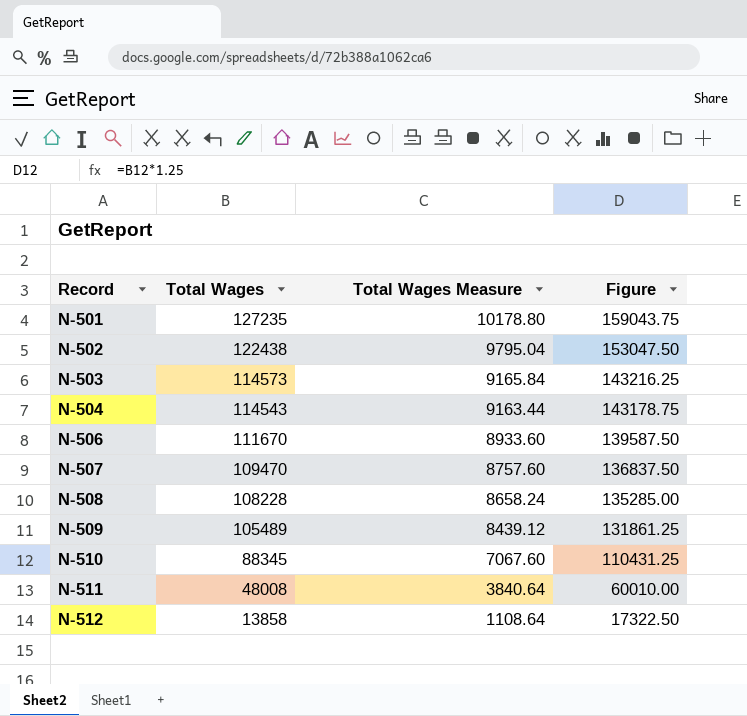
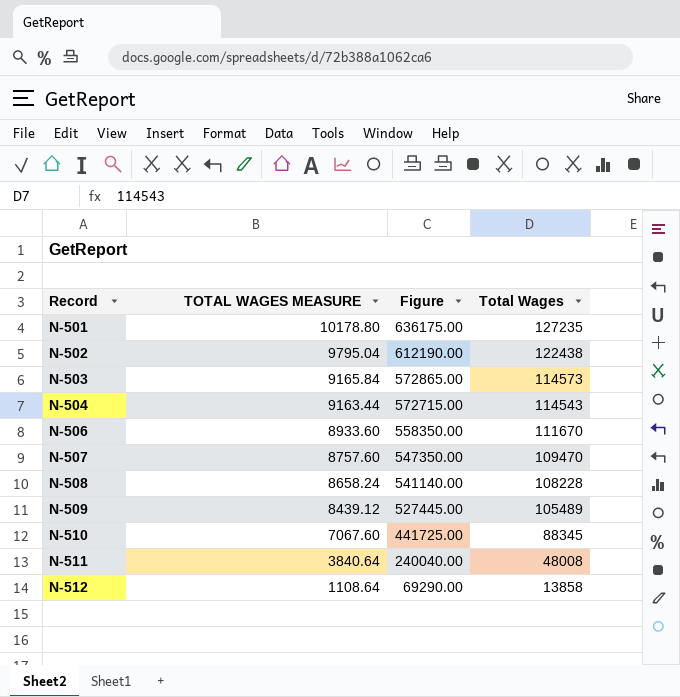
column name: Total Wages Measure -> TOTAL WAGES MEASURE
column Figure | formula: [Total Wages] * 1.25 -> [Total Wages] * 5
column Total Wages | position: 2 -> 4

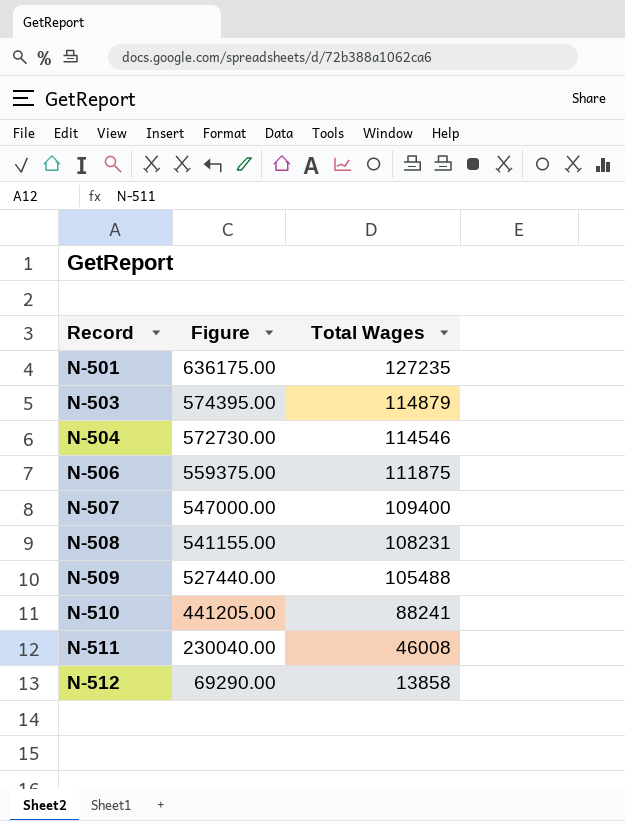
column TOTAL WAGES MEASURE | formula: [Total Wages] * 0.08 -> none
row N-502: 9795.04 | 612190.00 | 122438 -> none
N-503 | Figure: 572865.00 -> 574395.00
N-503 | Total Wages: 114573 -> 114879
N-504 | Figure: 572715.00 -> 572730.00
N-504 | Total Wages: 114543 -> 114546
N-506 | Figure: 558350.00 -> 559375.00
N-506 | Total Wages: 111670 -> 111875
N-507 | Figure: 547350.00 -> 547000.00
N-507 | Total Wages: 109470 -> 109400
N-508 | Figure: 541140.00 -> 541155.00
N-508 | Total Wages: 108228 -> 108231
N-509 | Figure: 527445.00 -> 527440.00
N-509 | Total Wages: 105489 -> 105488
N-510 | Figure: 441725.00 -> 441205.00
N-510 | Total Wages: 88345 -> 88241
N-511 | Figure: 240040.00 -> 230040.00
N-511 | Total Wages: 48008 -> 46008

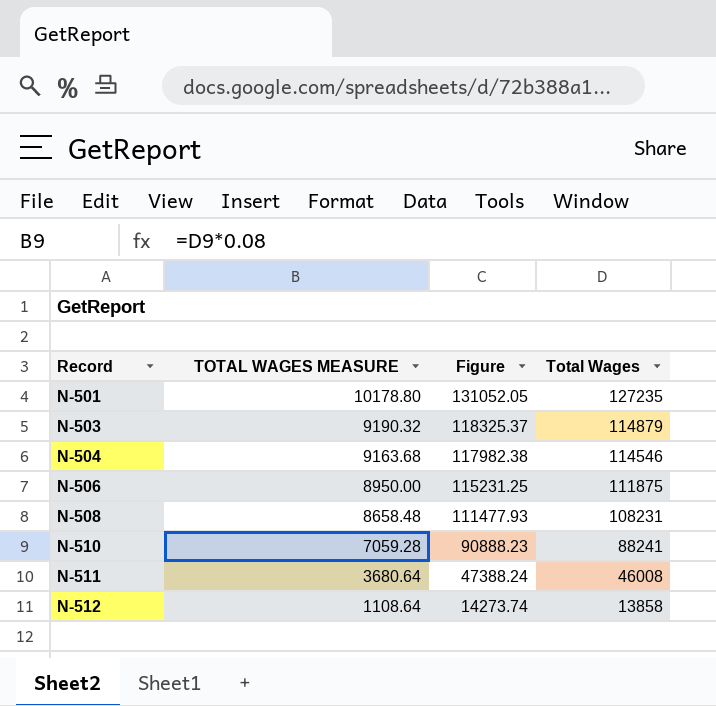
column TOTAL WAGES MEASURE | formula: none -> [Total Wages] * 0.08
column Figure | formula: [Total Wages] * 5 -> [Total Wages] * 1.03
row N-507: 547000.00 | 109400 -> none
row N-509: 527440.00 | 105488 -> none

